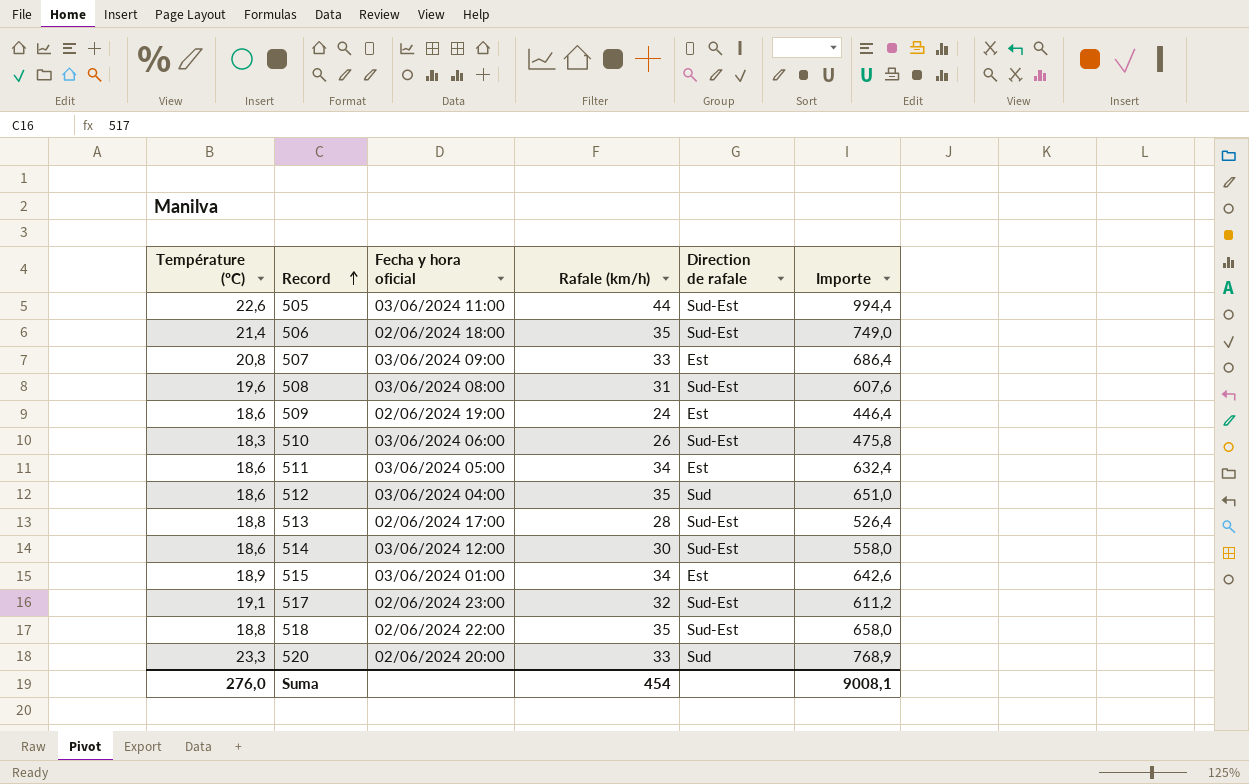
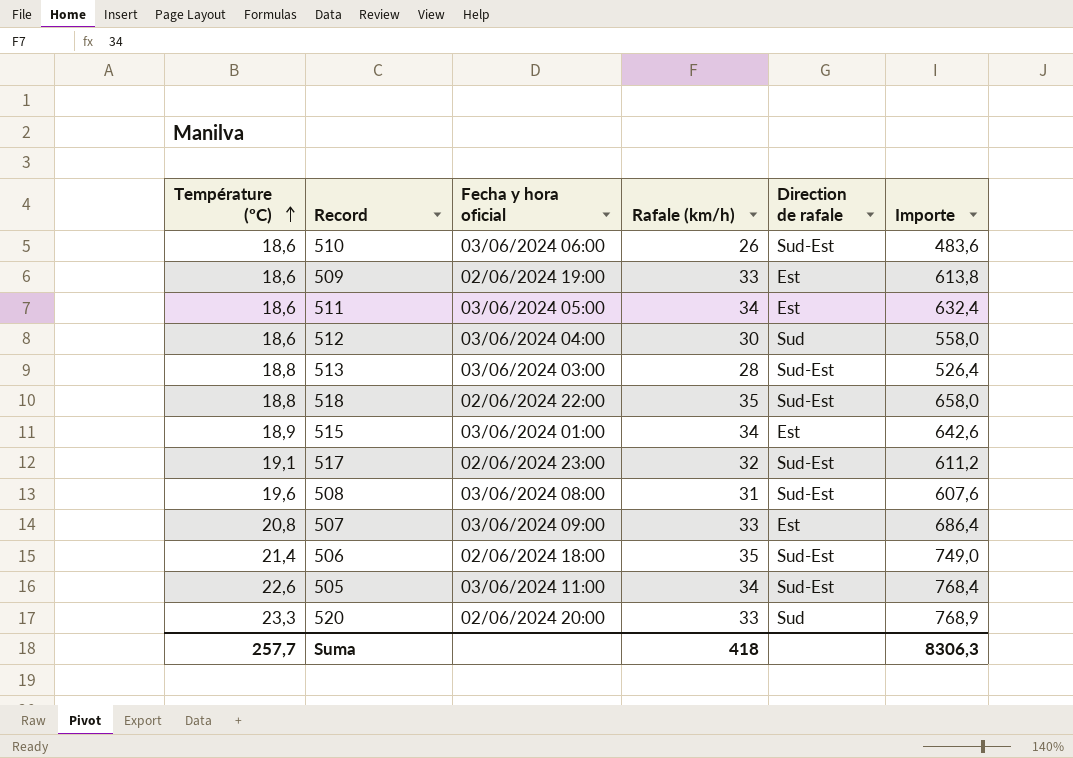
row order: Record ascending -> Température (ºC) ascending
row 514: 18,6 | 03/06/2024 12:00 | 30 | Sud-Est | 558,0 -> none
510 | Température (ºC): 18,3 -> 18,6
510 | Importe: 475,8 -> 483,6
509 | Rafale (km/h): 24 -> 33
509 | Importe: 446,4 -> 613,8
512 | Rafale (km/h): 35 -> 30
512 | Importe: 651,0 -> 558,0
513 | Fecha y hora oficial: 02/06/2024 17:00 -> 03/06/2024 03:00
505 | Rafale (km/h): 44 -> 34
505 | Importe: 994,4 -> 768,4
Suma | Température (ºC): 276,0 -> 257,7
Suma | Rafale (km/h): 454 -> 418
Suma | Importe: 9008,1 -> 8306,3

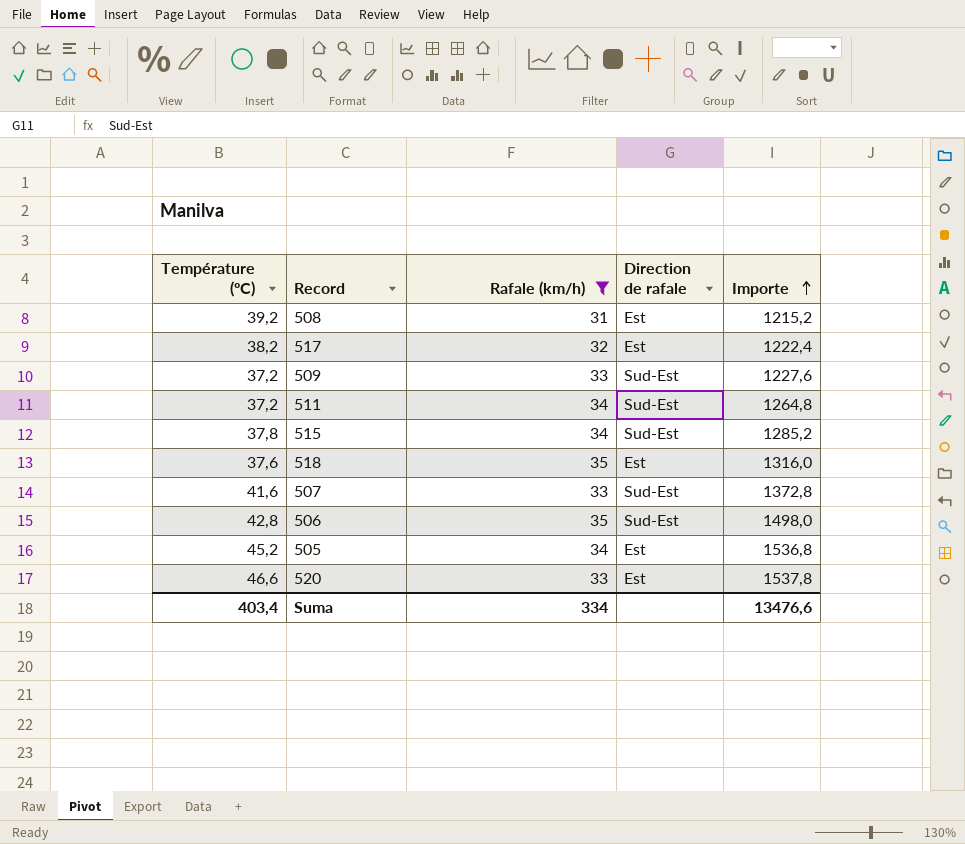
filter: none -> Rafale (km/h) >= 31
row order: Température (ºC) ascending -> Importe ascending
column Fecha y hora oficial | position: 3 -> none
508 | Température (ºC): 19,6 -> 39,2
508 | Direction de rafale: Sud-Est -> Est
508 | Importe: 607,6 -> 1215,2
517 | Température (ºC): 19,1 -> 38,2
517 | Direction de rafale: Sud-Est -> Est
517 | Importe: 611,2 -> 1222,4
509 | Température (ºC): 18,6 -> 37,2
509 | Direction de rafale: Est -> Sud-Est
509 | Importe: 613,8 -> 1227,6
511 | Température (ºC): 18,6 -> 37,2
511 | Direction de rafale: Est -> Sud-Est
511 | Importe: 632,4 -> 1264,8
515 | Température (ºC): 18,9 -> 37,8
515 | Direction de rafale: Est -> Sud-Est
515 | Importe: 642,6 -> 1285,2
518 | Température (ºC): 18,8 -> 37,6
518 | Direction de rafale: Sud-Est -> Est
518 | Importe: 658,0 -> 1316,0
507 | Température (ºC): 20,8 -> 41,6
507 | Direction de rafale: Est -> Sud-Est
507 | Importe: 686,4 -> 1372,8
506 | Température (ºC): 21,4 -> 42,8
506 | Importe: 749,0 -> 1498,0
505 | Température (ºC): 22,6 -> 45,2
505 | Direction de rafale: Sud-Est -> Est
505 | Importe: 768,4 -> 1536,8
520 | Température (ºC): 23,3 -> 46,6
520 | Direction de rafale: Sud -> Est
520 | Importe: 768,9 -> 1537,8
Suma | Température (ºC): 257,7 -> 403,4
Suma | Rafale (km/h): 418 -> 334
Suma | Importe: 8306,3 -> 13476,6

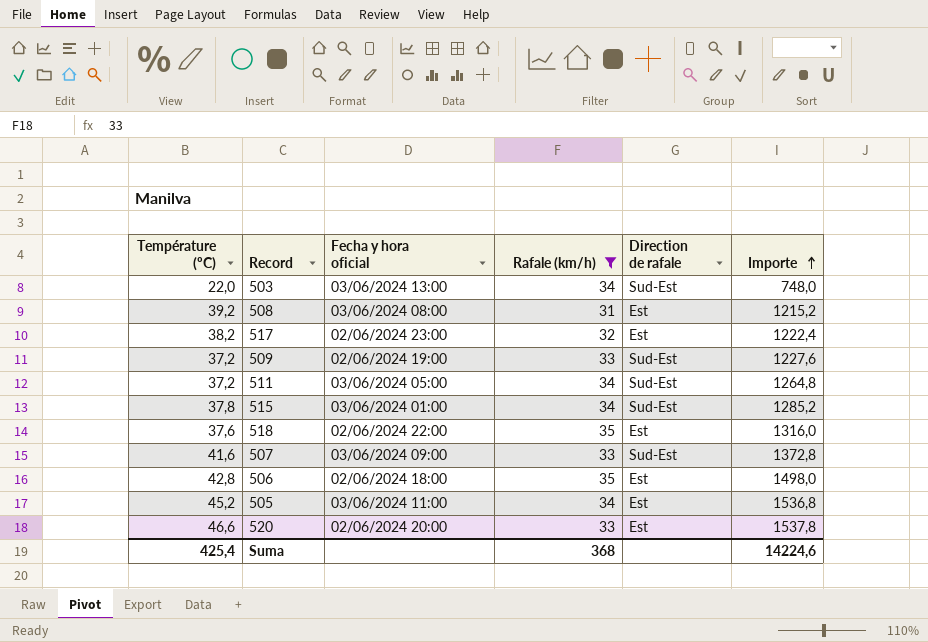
column Fecha y hora oficial | position: none -> 3
row 503: none -> 22,0 | 03/06/2024 13:00 | 34 | Sud-Est | 748,0
506 | Direction de rafale: Sud-Est -> Est
Suma | Température (ºC): 403,4 -> 425,4
Suma | Rafale (km/h): 334 -> 368
Suma | Importe: 13476,6 -> 14224,6

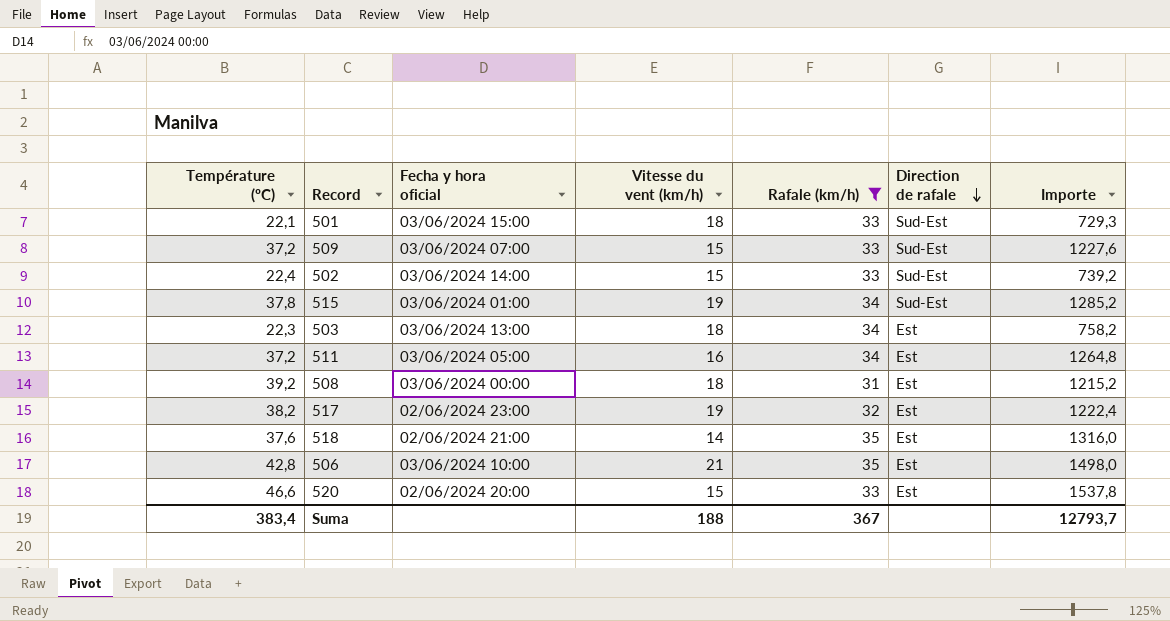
row order: Importe ascending -> Direction de rafale descending
column Vitesse du vent (km/h) | position: none -> 4
row 507: 41,6 | 03/06/2024 09:00 | 33 | Sud-Est | 1372,8 -> none
row 505: 45,2 | 03/06/2024 11:00 | 34 | Est | 1536,8 -> none
row 501: none -> 22,1 | 03/06/2024 15:00 | 18 | 33 | Sud-Est | 729,3
509 | Fecha y hora oficial: 02/06/2024 19:00 -> 03/06/2024 07:00
row 502: none -> 22,4 | 03/06/2024 14:00 | 15 | 33 | Sud-Est | 739,2
503 | Température (ºC): 22,0 -> 22,3
503 | Direction de rafale: Sud-Est -> Est
503 | Importe: 748,0 -> 758,2
511 | Direction de rafale: Sud-Est -> Est
508 | Fecha y hora oficial: 03/06/2024 08:00 -> 03/06/2024 00:00
518 | Fecha y hora oficial: 02/06/2024 22:00 -> 02/06/2024 21:00
506 | Fecha y hora oficial: 02/06/2024 18:00 -> 03/06/2024 10:00
Suma | Température (ºC): 425,4 -> 383,4
Suma | Rafale (km/h): 368 -> 367
Suma | Importe: 14224,6 -> 12793,7

